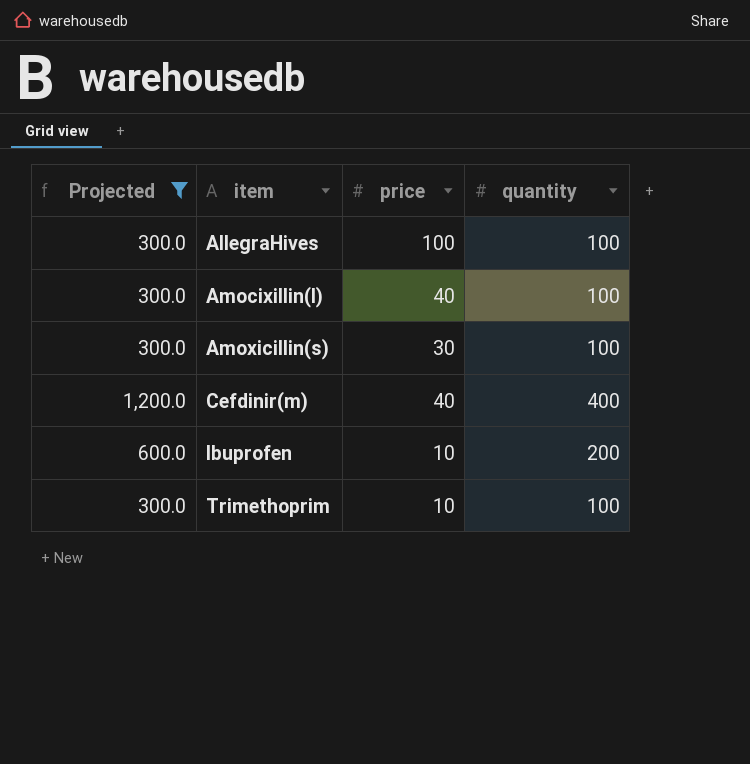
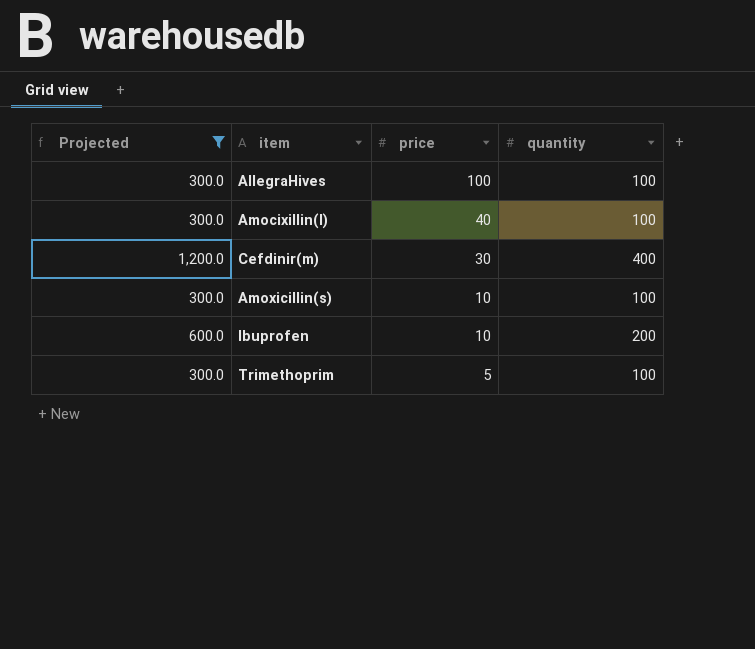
row order: item ascending -> price descending
Cefdinir(m) | price: 40 -> 30
Amoxicillin(s) | price: 30 -> 10
Trimethoprim | price: 10 -> 5

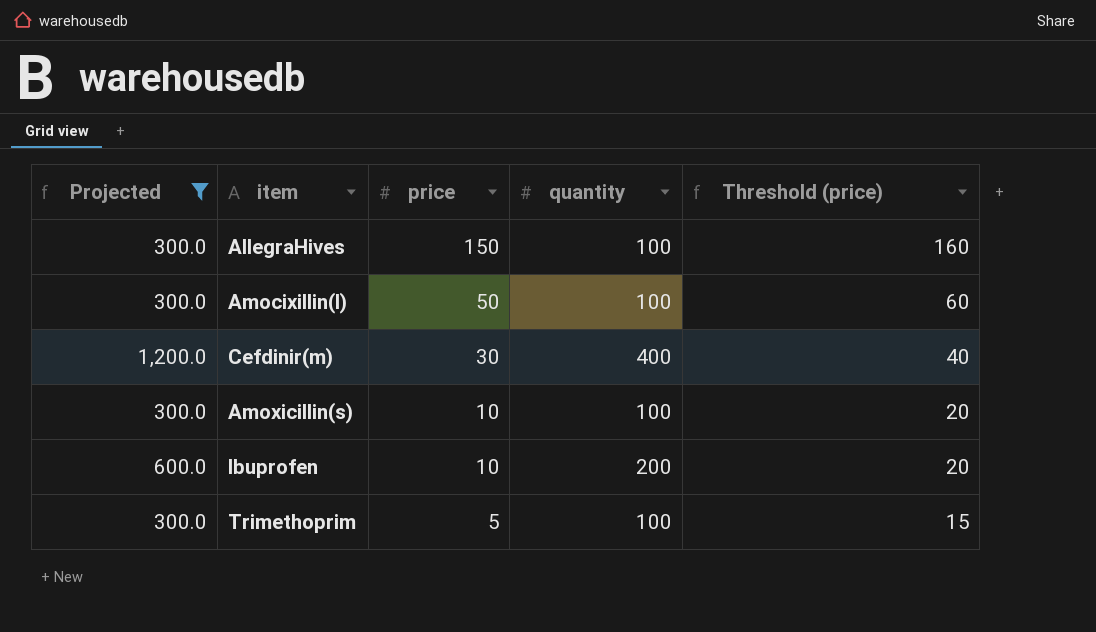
column Threshold (price) | formula: none -> [price] + 10
AllegraHives | price: 100 -> 150
Amocixillin(l) | price: 40 -> 50

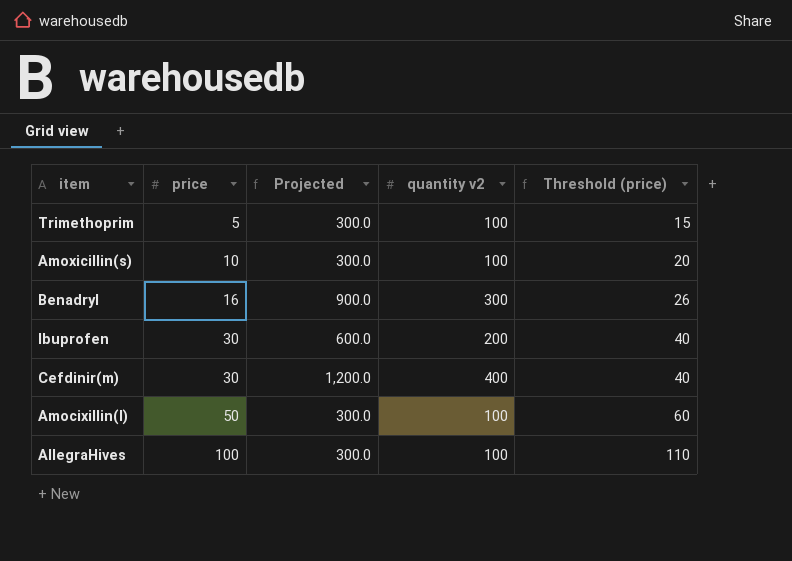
filter: Projected != 900.0 -> none
row order: price descending -> price ascending
column Projected | position: 1 -> 3
column name: quantity -> quantity v2
Ibuprofen | price: 10 -> 30
Ibuprofen | Threshold (price): 20 -> 40
AllegraHives | price: 150 -> 100
AllegraHives | Threshold (price): 160 -> 110

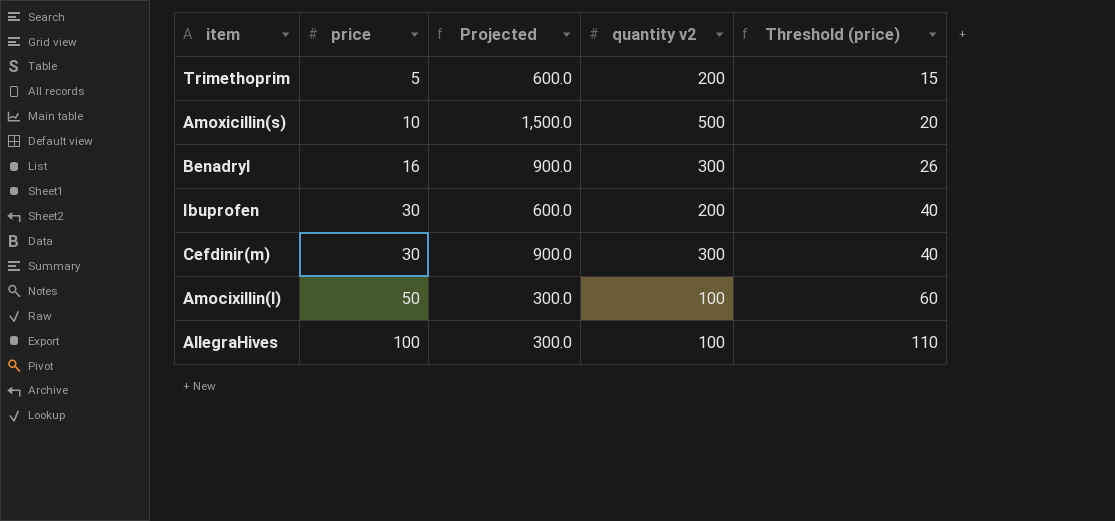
Trimethoprim | Projected: 300.0 -> 600.0
Trimethoprim | quantity v2: 100 -> 200
Amoxicillin(s) | Projected: 300.0 -> 1,500.0
Amoxicillin(s) | quantity v2: 100 -> 500
Cefdinir(m) | Projected: 1,200.0 -> 900.0
Cefdinir(m) | quantity v2: 400 -> 300

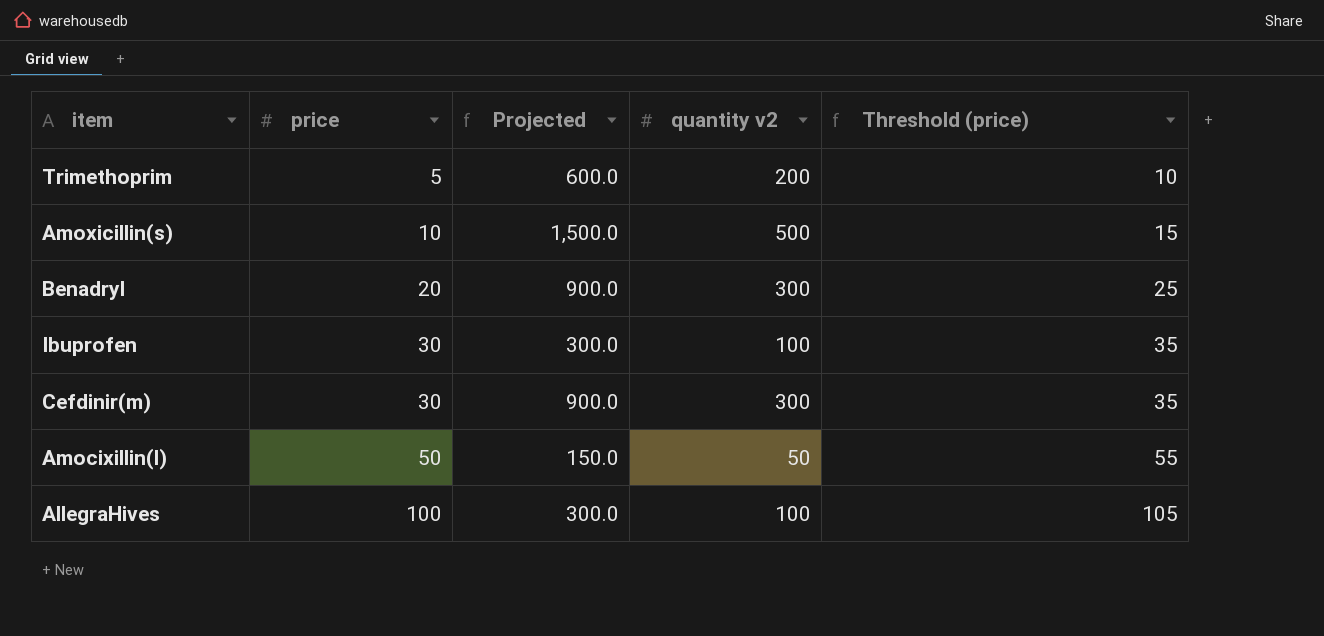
column Threshold (price) | formula: [price] + 10 -> [price] + 5
Benadryl | price: 16 -> 20
Ibuprofen | Projected: 600.0 -> 300.0
Ibuprofen | quantity v2: 200 -> 100
Amocixillin(l) | Projected: 300.0 -> 150.0
Amocixillin(l) | quantity v2: 100 -> 50

